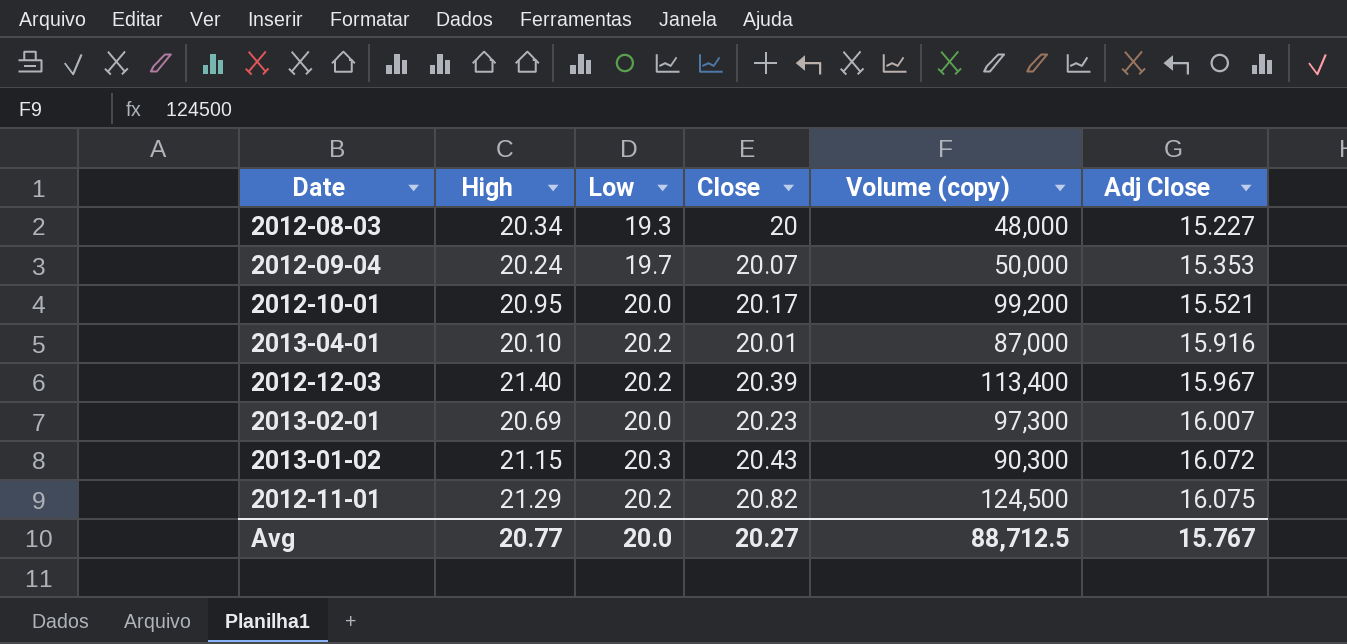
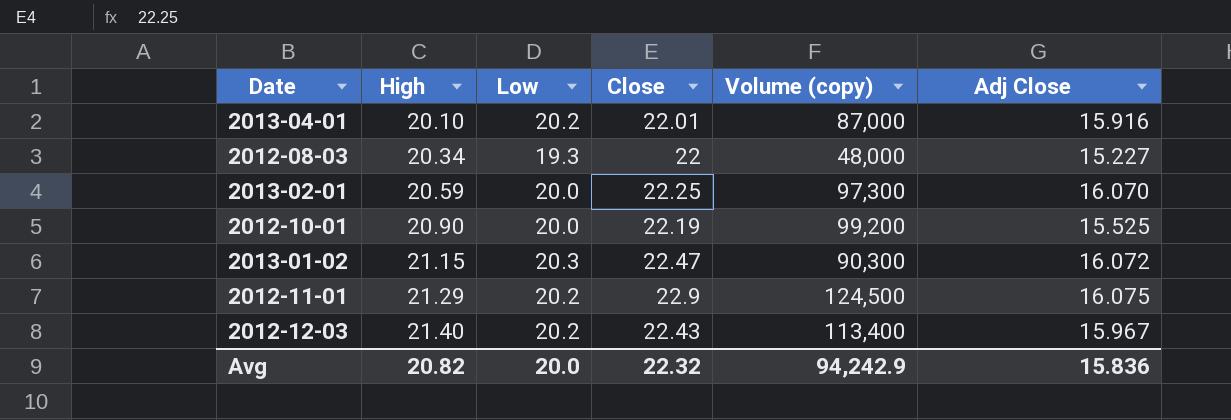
row order: Adj Close ascending -> High ascending
row 2012-09-04: 20.24 | 19.7 | 20.07 | 50,000 | 15.353 -> none
2013-04-01 | Close: 20.01 -> 22.01
2012-08-03 | Close: 20 -> 22
2013-02-01 | High: 20.69 -> 20.59
2013-02-01 | Close: 20.23 -> 22.25
2013-02-01 | Adj Close: 16.007 -> 16.070
2012-10-01 | High: 20.95 -> 20.90
2012-10-01 | Close: 20.17 -> 22.19
2012-10-01 | Adj Close: 15.521 -> 15.525
2013-01-02 | Close: 20.43 -> 22.47
2012-11-01 | Close: 20.82 -> 22.9
2012-12-03 | Close: 20.39 -> 22.43
Avg | High: 20.77 -> 20.82
Avg | Close: 20.27 -> 22.32
Avg | Volume (copy): 88,712.5 -> 94,242.9
Avg | Adj Close: 15.767 -> 15.836

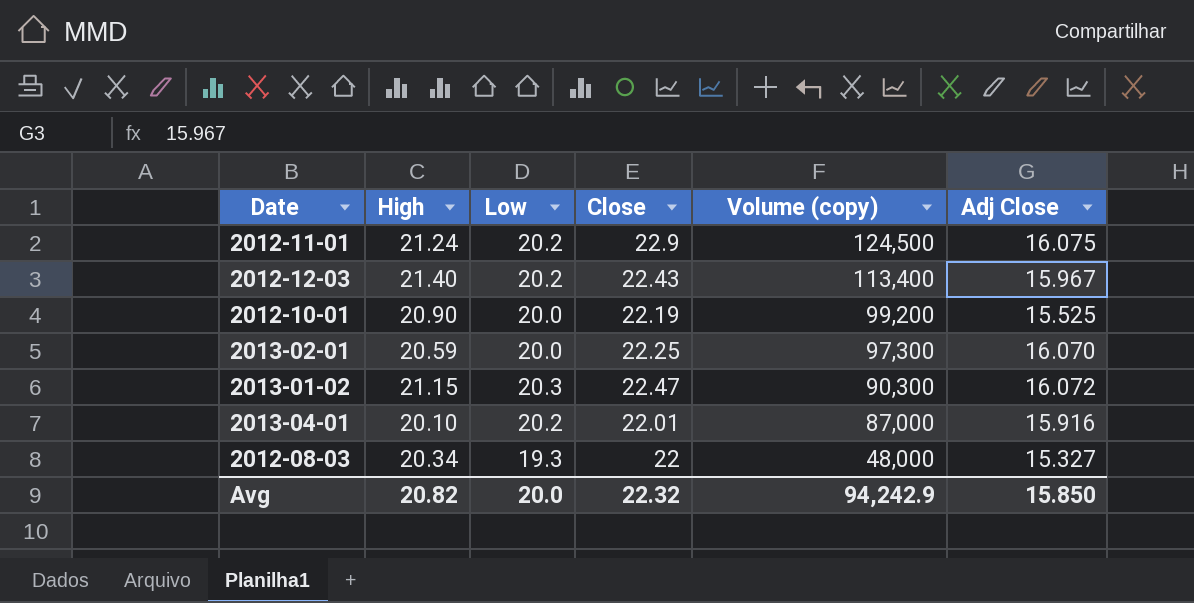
row order: High ascending -> Volume (copy) descending
2012-11-01 | High: 21.29 -> 21.24
2012-08-03 | Adj Close: 15.227 -> 15.327
Avg | Adj Close: 15.836 -> 15.850

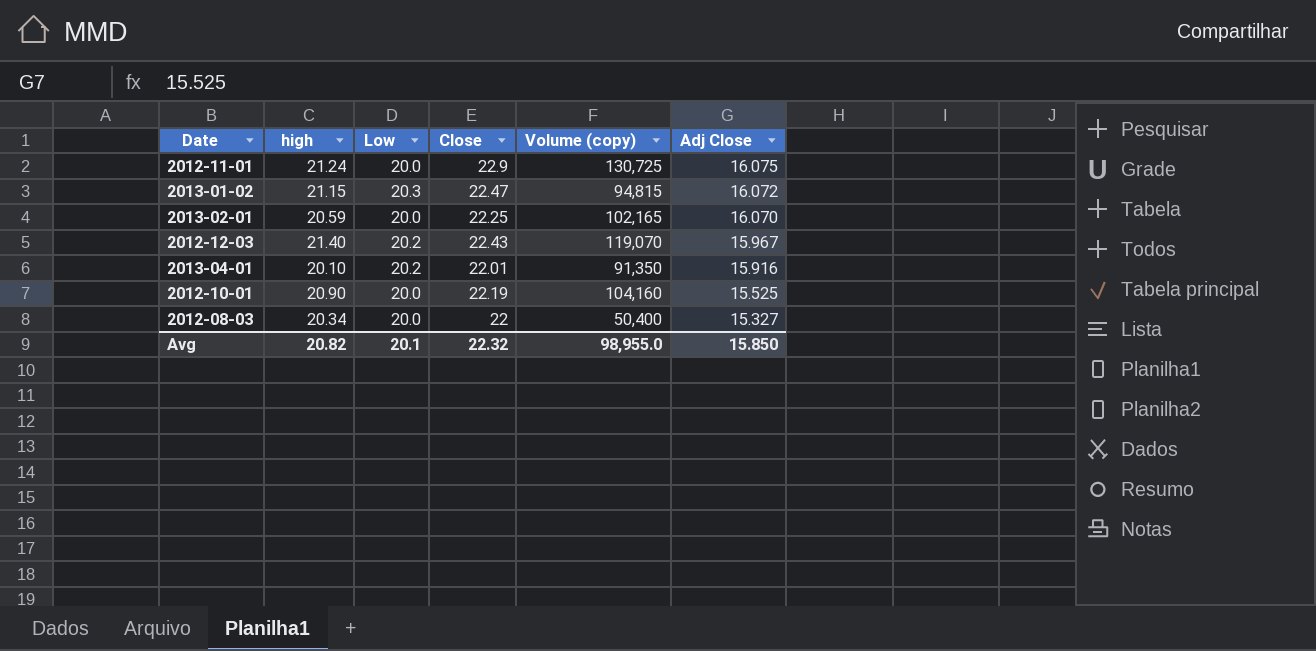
row order: Volume (copy) descending -> Adj Close descending
column name: High -> high
2012-11-01 | Low: 20.2 -> 20.0
2012-11-01 | Volume (copy): 124,500 -> 130,725
2013-01-02 | Volume (copy): 90,300 -> 94,815
2013-02-01 | Volume (copy): 97,300 -> 102,165
2012-12-03 | Volume (copy): 113,400 -> 119,070
2013-04-01 | Volume (copy): 87,000 -> 91,350
2012-10-01 | Volume (copy): 99,200 -> 104,160
2012-08-03 | Low: 19.3 -> 20.0
2012-08-03 | Volume (copy): 48,000 -> 50,400
Avg | Low: 20.0 -> 20.1
Avg | Volume (copy): 94,242.9 -> 98,955.0

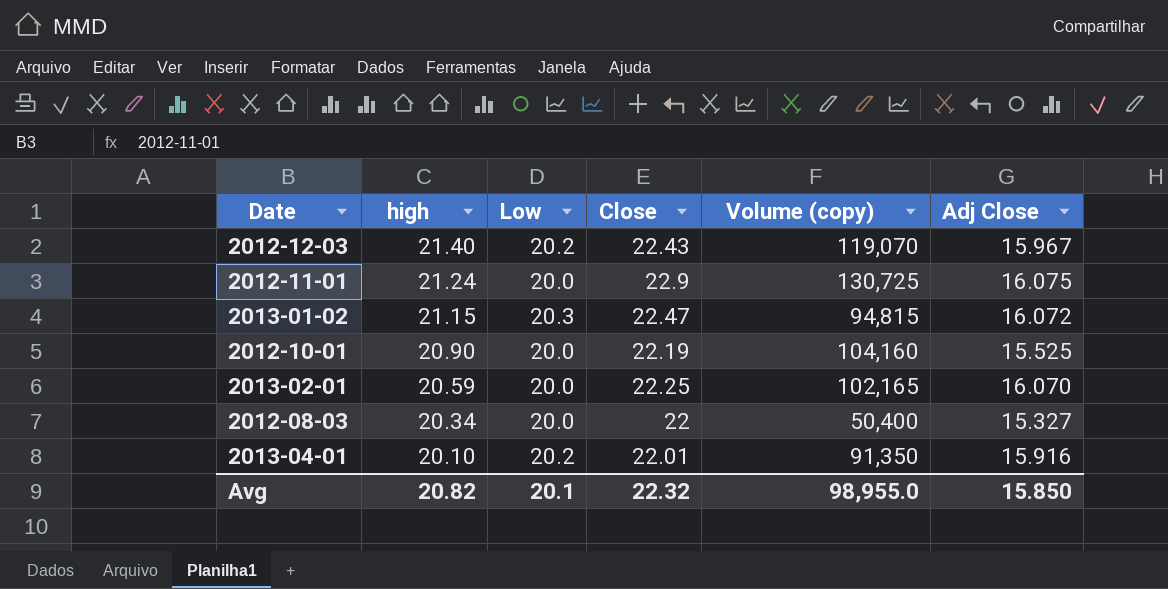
row order: Adj Close descending -> high descending

